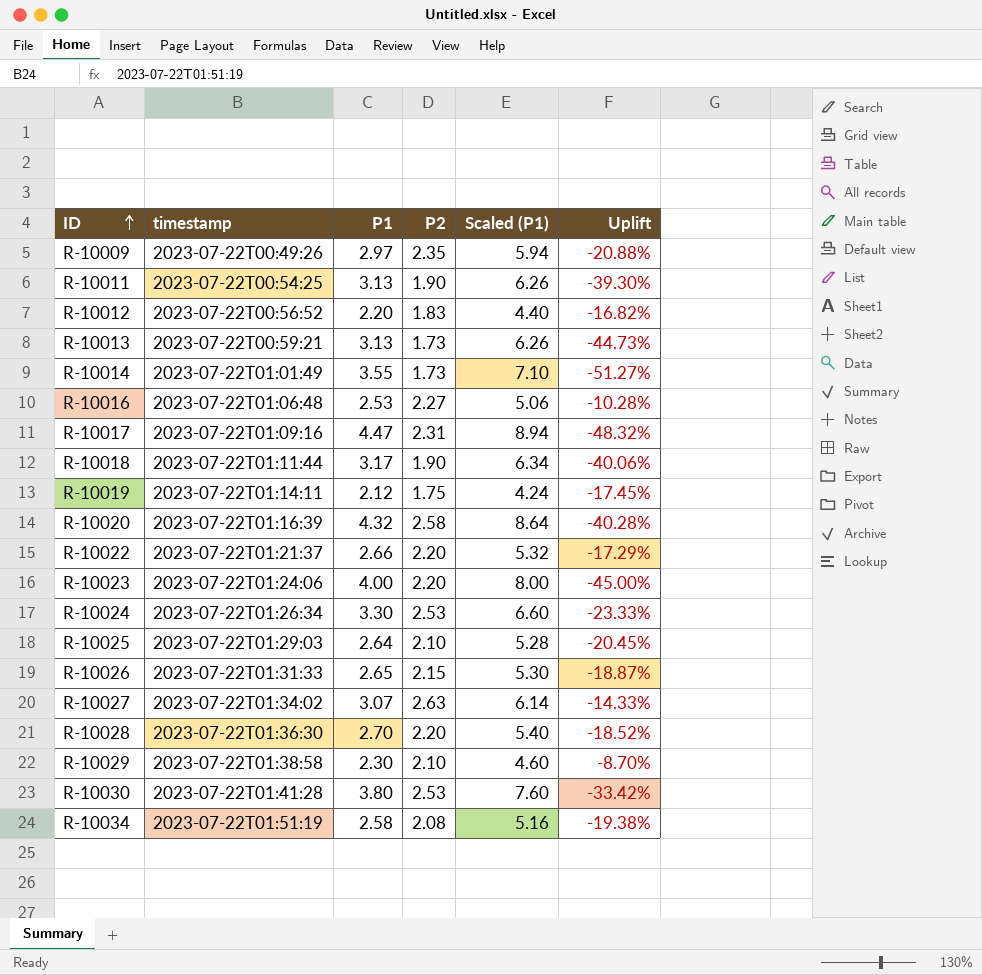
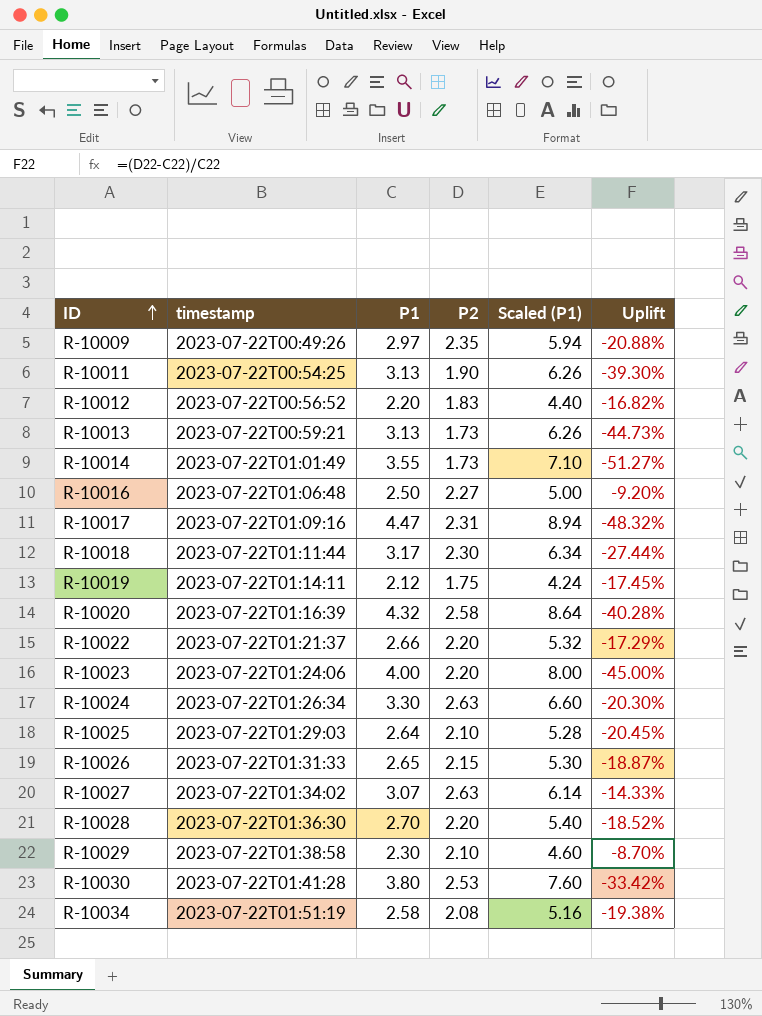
R-10016 | P1: 2.53 -> 2.50
R-10016 | Scaled (P1): 5.06 -> 5.00
R-10016 | Uplift: -10.28% -> -9.20%
R-10018 | P2: 1.90 -> 2.30
R-10018 | Uplift: -40.06% -> -27.44%
R-10024 | P2: 2.53 -> 2.63
R-10024 | Uplift: -23.33% -> -20.30%

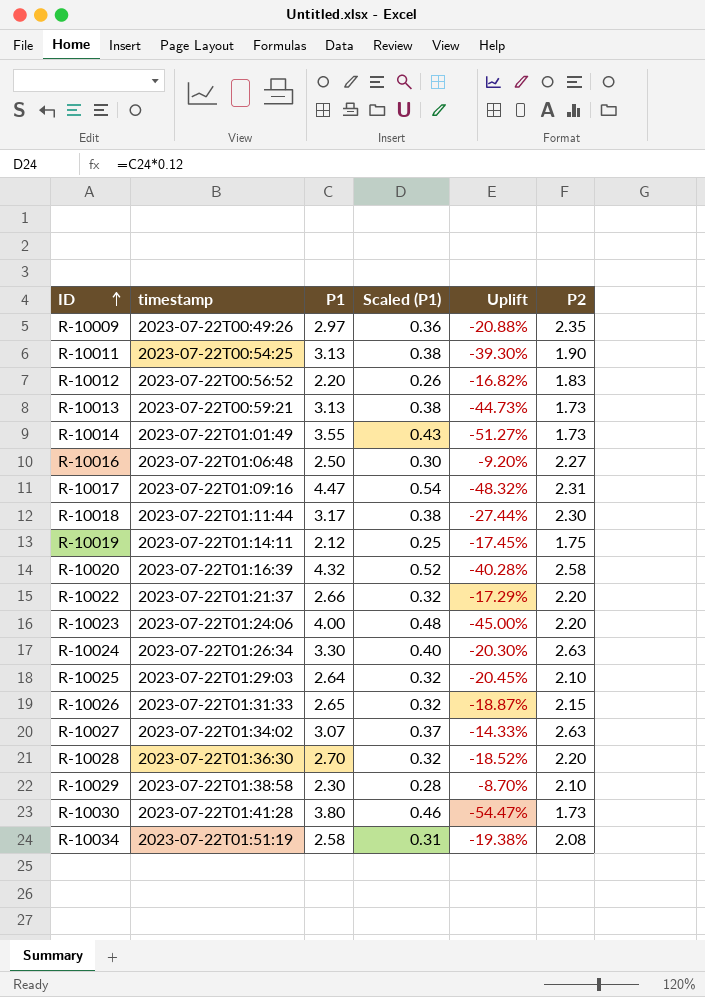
column Scaled (P1) | formula: [P1] * 2 -> [P1] * 0.12
column P2 | position: 4 -> 6
R-10030 | Uplift: -33.42% -> -54.47%
R-10030 | P2: 2.53 -> 1.73

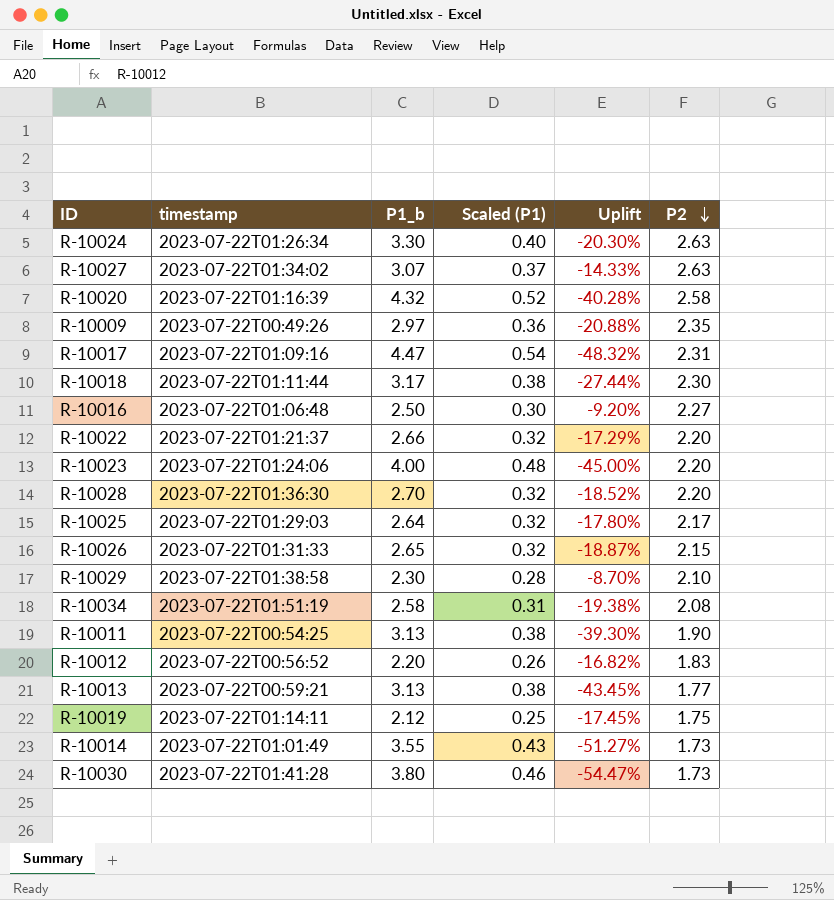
row order: ID ascending -> P2 descending
column name: P1 -> P1_b
R-10025 | Uplift: -20.45% -> -17.80%
R-10025 | P2: 2.10 -> 2.17
R-10013 | Uplift: -44.73% -> -43.45%
R-10013 | P2: 1.73 -> 1.77

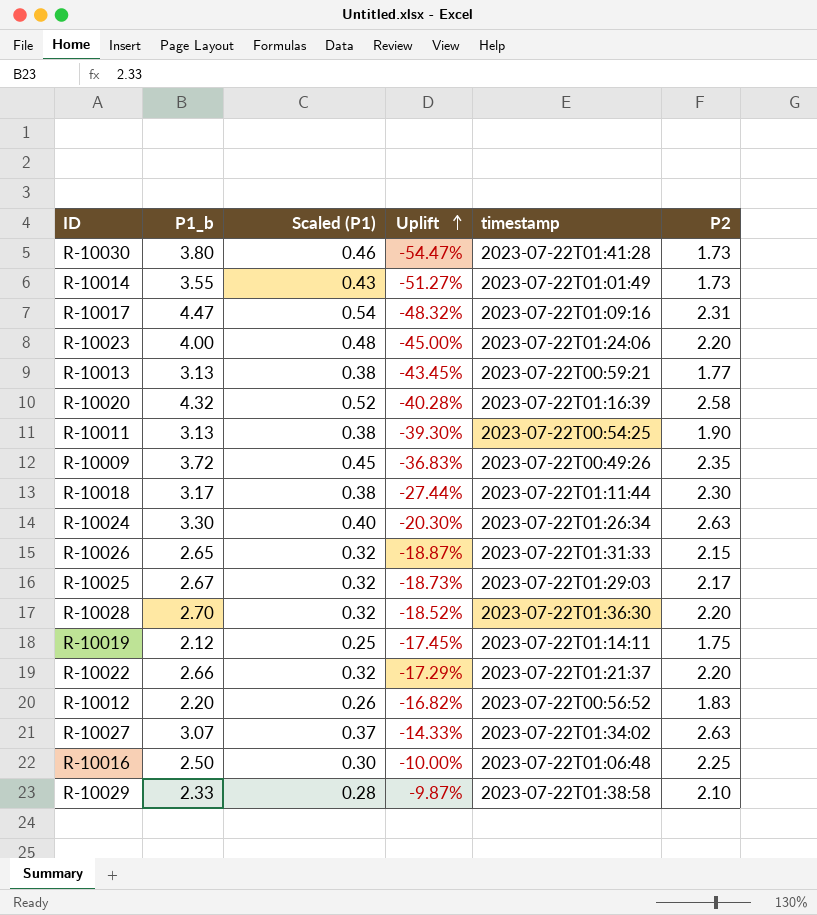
row order: P2 descending -> Uplift ascending
column timestamp | position: 2 -> 5
row R-10034: 2023-07-22T01:51:19 | 2.58 | 0.31 | -19.38% | 2.08 -> none
R-10009 | P1_b: 2.97 -> 3.72
R-10009 | Scaled (P1): 0.36 -> 0.45
R-10009 | Uplift: -20.88% -> -36.83%
R-10025 | P1_b: 2.64 -> 2.67
R-10025 | Uplift: -17.80% -> -18.73%
R-10016 | Uplift: -9.20% -> -10.00%
R-10016 | P2: 2.27 -> 2.25
R-10029 | P1_b: 2.30 -> 2.33
R-10029 | Uplift: -8.70% -> -9.87%

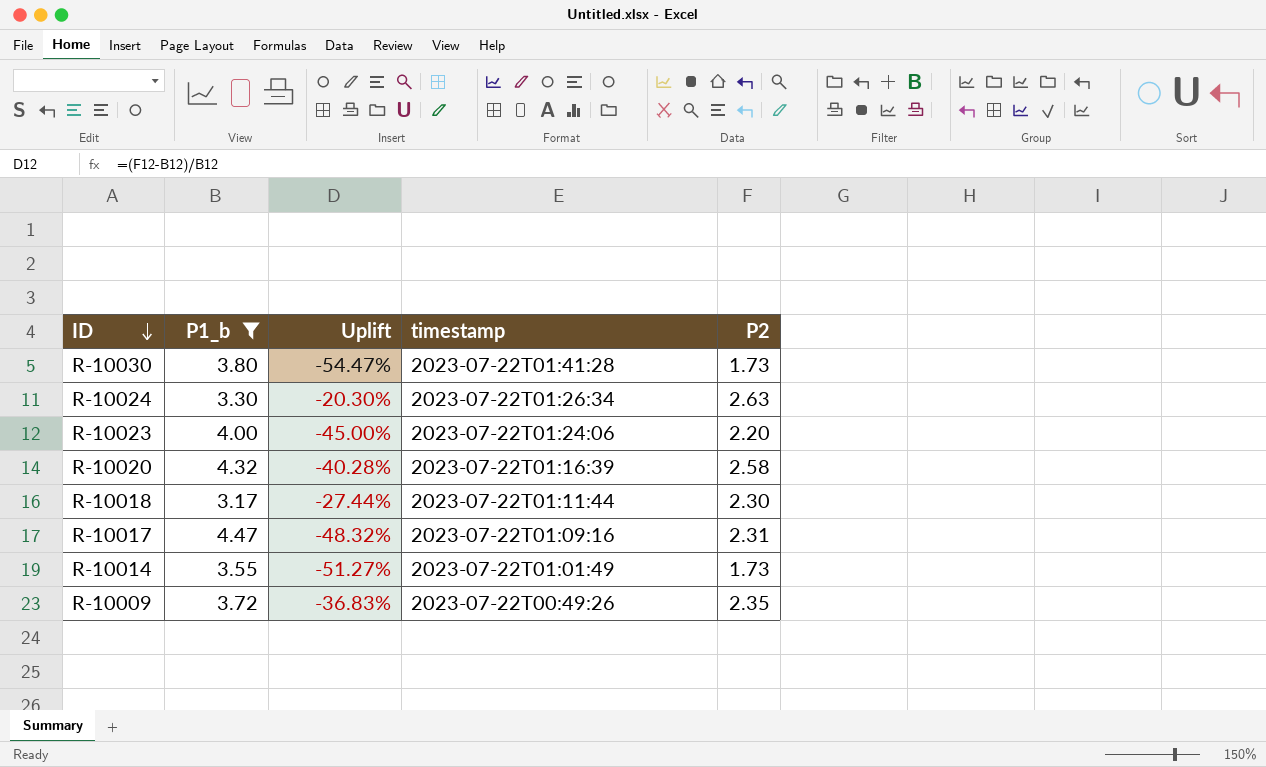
filter: none -> P1_b >= 3.17
row order: Uplift ascending -> ID descending
column Scaled (P1) | formula: [P1_b] * 0.12 -> none

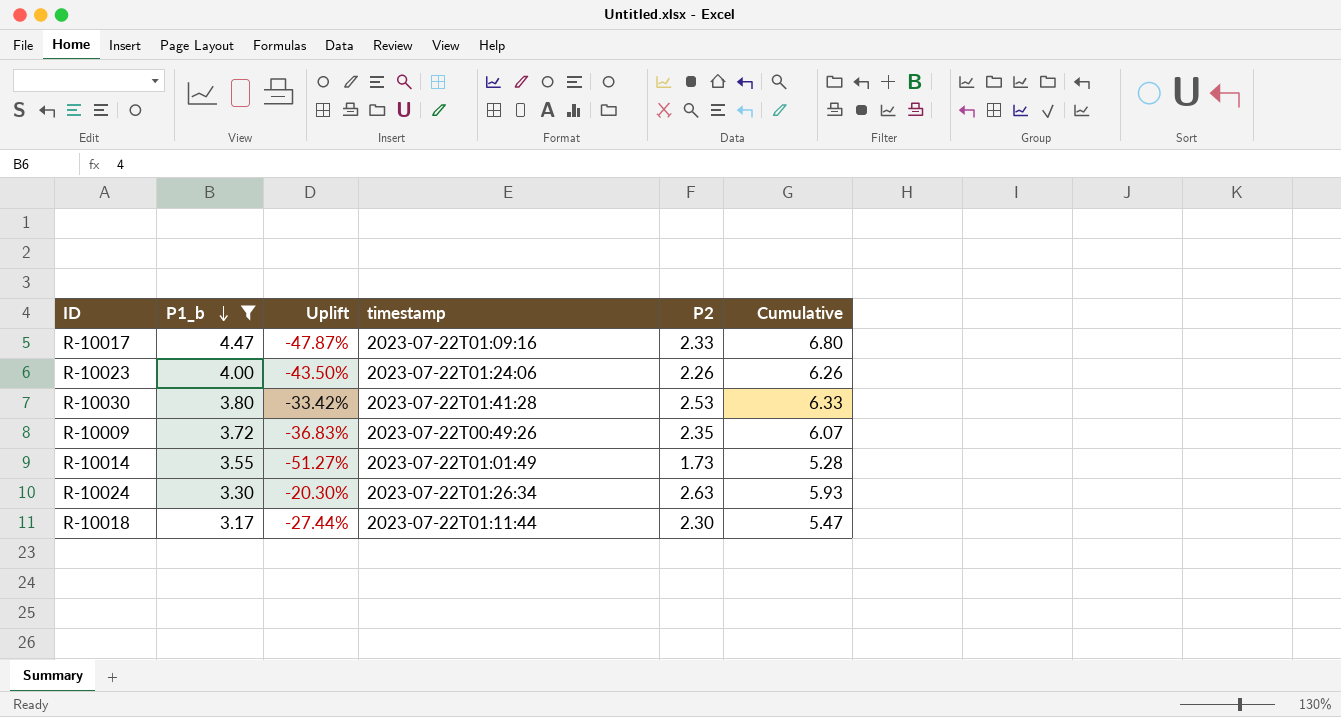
row order: ID descending -> P1_b descending
column Cumulative | formula: none -> [P1_b] + [P2]
row R-10020: 4.32 | -40.28% | 2023-07-22T01:16:39 | 2.58 -> none
R-10017 | Uplift: -48.32% -> -47.87%
R-10017 | P2: 2.31 -> 2.33
R-10023 | Uplift: -45.00% -> -43.50%
R-10023 | P2: 2.20 -> 2.26
R-10030 | Uplift: -54.47% -> -33.42%
R-10030 | P2: 1.73 -> 2.53

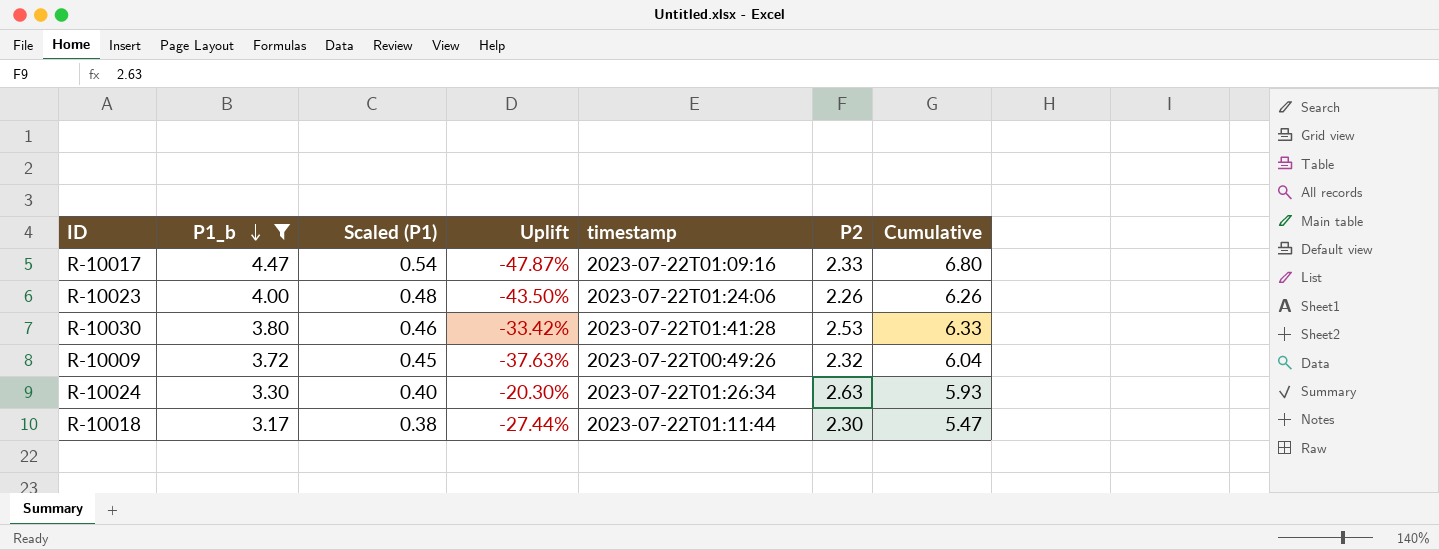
column Scaled (P1) | formula: none -> [P1_b] * 0.12
row R-10014: 3.55 | -51.27% | 2023-07-22T01:01:49 | 1.73 | 5.28 -> none
R-10009 | Uplift: -36.83% -> -37.63%
R-10009 | P2: 2.35 -> 2.32
R-10009 | Cumulative: 6.07 -> 6.04

